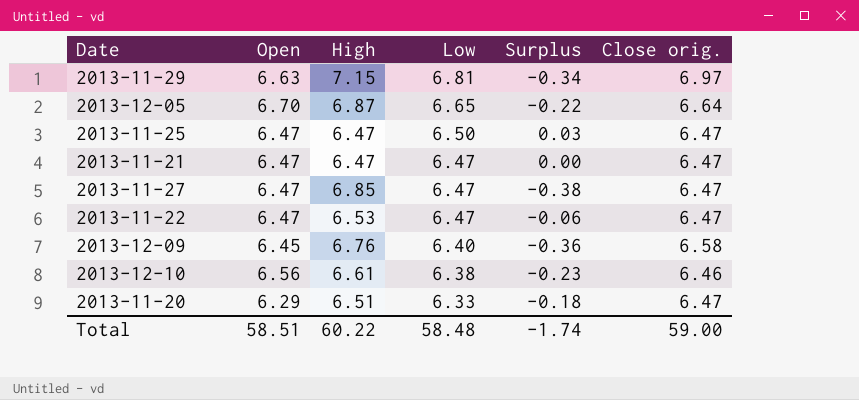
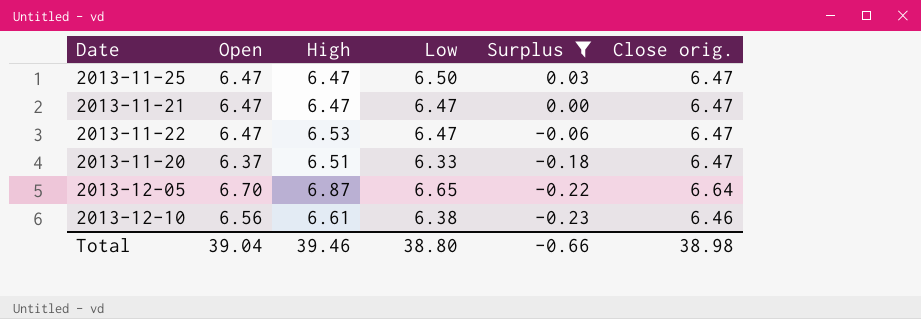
filter: none -> Surplus >= -0.23
row order: Low descending -> Surplus descending
2013-11-20 | Open: 6.29 -> 6.37
Total | Open: 58.51 -> 39.04
Total | High: 60.22 -> 39.46
Total | Low: 58.48 -> 38.80
Total | Surplus: -1.74 -> -0.66
Total | Close orig.: 59.00 -> 38.98

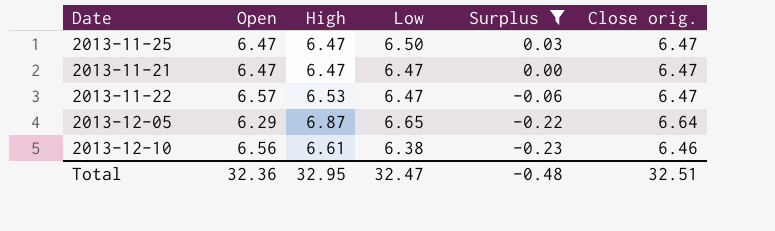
row 2013-11-20: 6.37 | 6.51 | 6.33 | -0.18 | 6.47 -> none
2013-11-22 | Open: 6.47 -> 6.57
2013-12-05 | Open: 6.70 -> 6.29
Total | Open: 39.04 -> 32.36
Total | High: 39.46 -> 32.95
Total | Low: 38.80 -> 32.47
Total | Surplus: -0.66 -> -0.48
Total | Close orig.: 38.98 -> 32.51

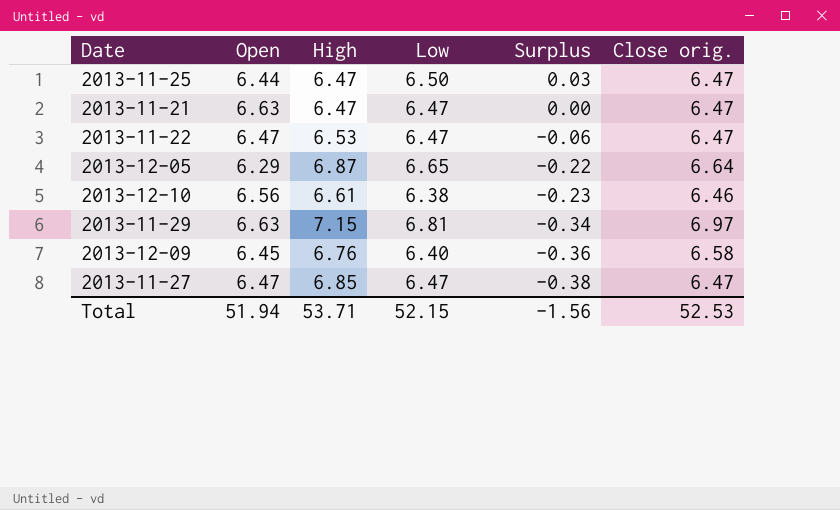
filter: Surplus >= -0.23 -> none
2013-11-25 | Open: 6.47 -> 6.44
2013-11-21 | Open: 6.47 -> 6.63
2013-11-22 | Open: 6.57 -> 6.47
Total | Open: 32.36 -> 51.94
Total | High: 32.95 -> 53.71
Total | Low: 32.47 -> 52.15
Total | Surplus: -0.48 -> -1.56
Total | Close orig.: 32.51 -> 52.53

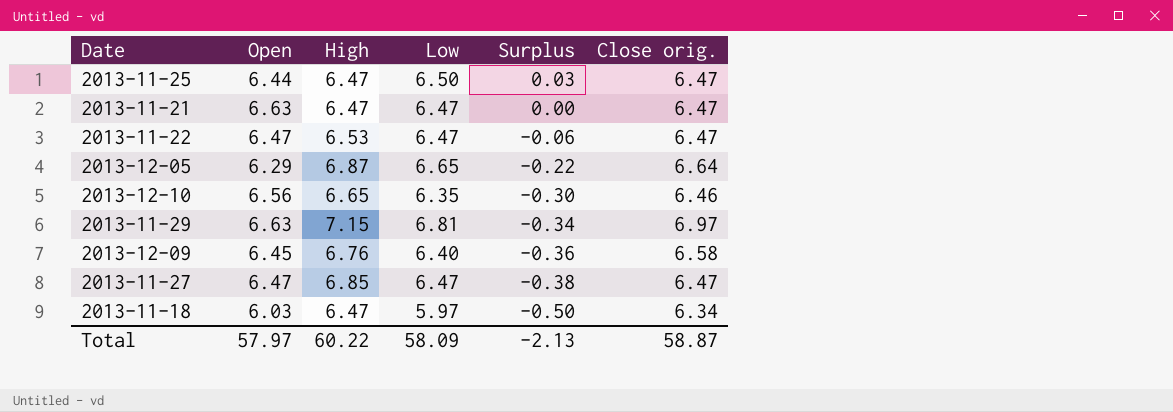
2013-12-10 | High: 6.61 -> 6.65
2013-12-10 | Low: 6.38 -> 6.35
2013-12-10 | Surplus: -0.23 -> -0.30
row 2013-11-18: none -> 6.03 | 6.47 | 5.97 | -0.50 | 6.34
Total | Open: 51.94 -> 57.97
Total | High: 53.71 -> 60.22
Total | Low: 52.15 -> 58.09
Total | Surplus: -1.56 -> -2.13
Total | Close orig.: 52.53 -> 58.87

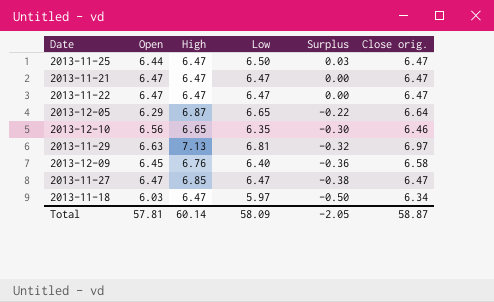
2013-11-21 | Open: 6.63 -> 6.47
2013-11-22 | High: 6.53 -> 6.47
2013-11-22 | Surplus: -0.06 -> 0.00
2013-11-29 | High: 7.15 -> 7.13
2013-11-29 | Surplus: -0.34 -> -0.32
Total | Open: 57.97 -> 57.81
Total | High: 60.22 -> 60.14
Total | Surplus: -2.13 -> -2.05

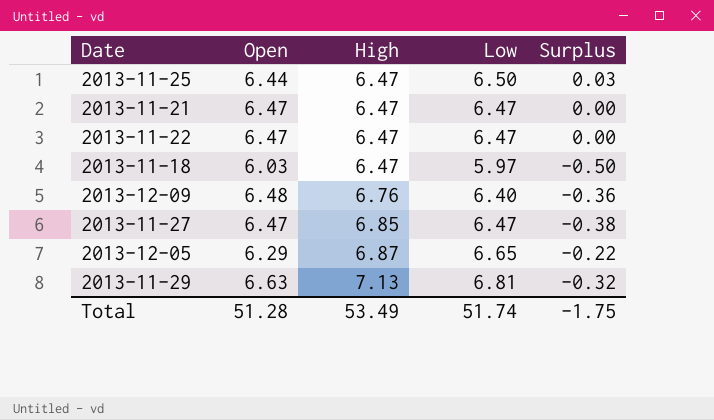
row order: Surplus descending -> High ascending
column Close orig. | position: 6 -> none
row 2013-12-10: 6.56 | 6.65 | 6.35 | -0.30 | 6.46 -> none
2013-12-09 | Open: 6.45 -> 6.48
Total | Open: 57.81 -> 51.28
Total | High: 60.14 -> 53.49
Total | Low: 58.09 -> 51.74
Total | Surplus: -2.05 -> -1.75

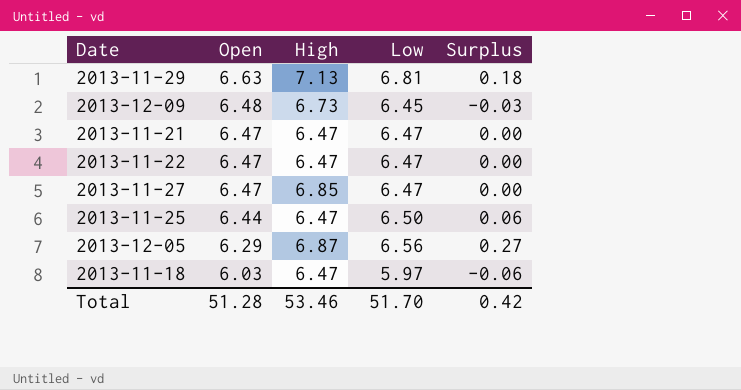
row order: High ascending -> Open descending
column Surplus | formula: [Low] - [High] -> [Low] - [Open]
2013-12-09 | High: 6.76 -> 6.73
2013-12-09 | Low: 6.40 -> 6.45
2013-12-05 | Low: 6.65 -> 6.56
Total | High: 53.49 -> 53.46
Total | Low: 51.74 -> 51.70
Total | Surplus: -1.75 -> 0.42

